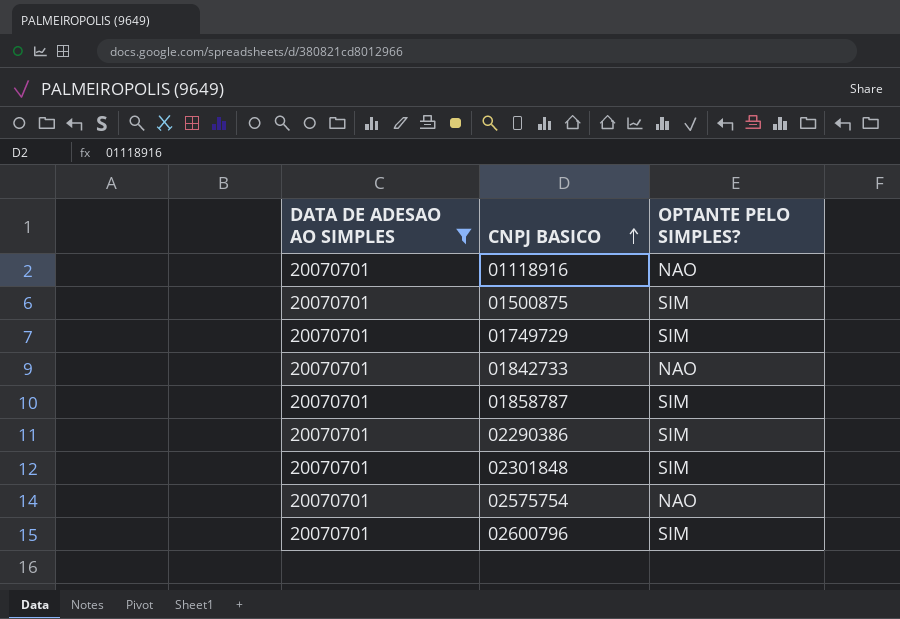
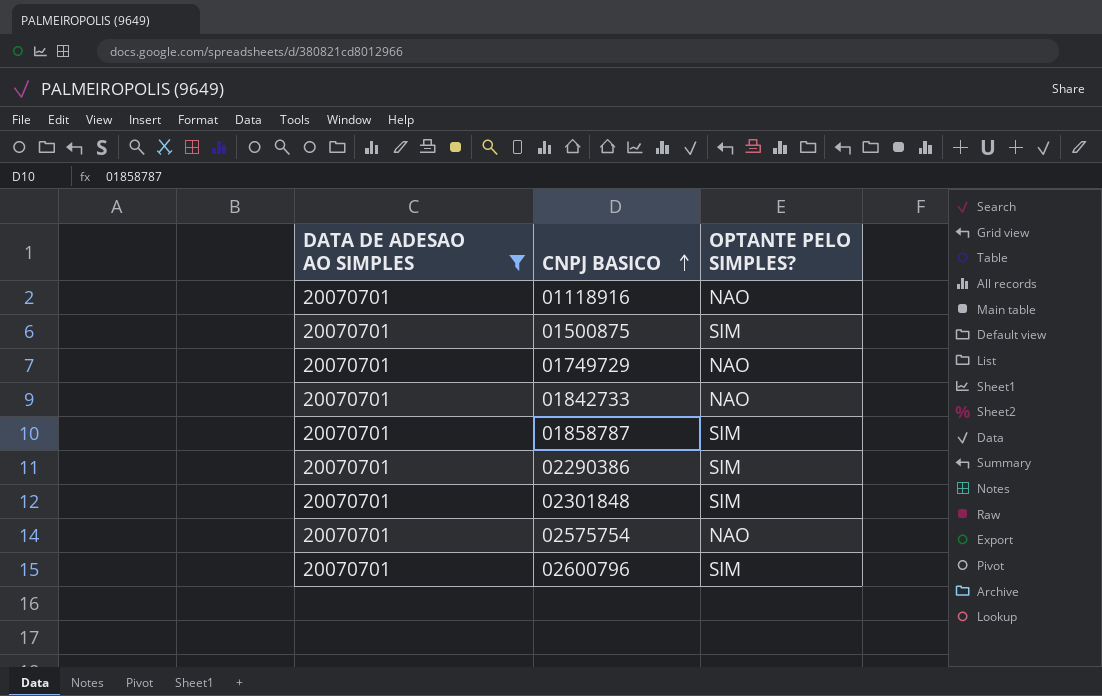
01749729 | OPTANTE PELO SIMPLES?: SIM -> NAO

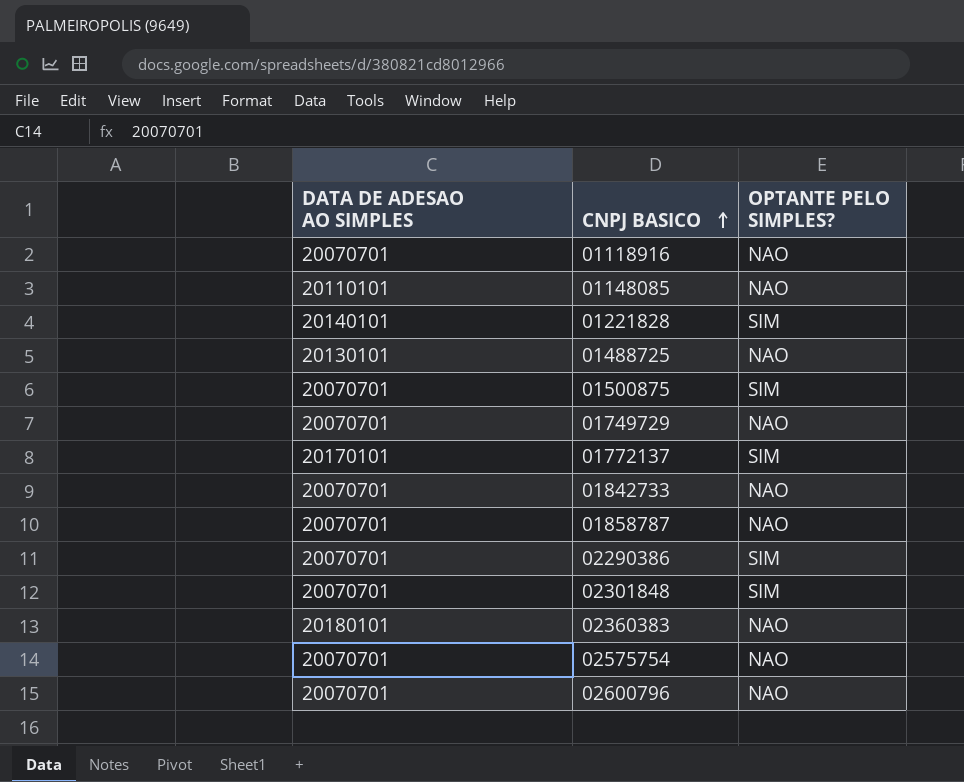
filter: DATA DE ADESAO AO SIMPLES = 20070701 -> none
01858787 | OPTANTE PELO SIMPLES?: SIM -> NAO
02600796 | OPTANTE PELO SIMPLES?: SIM -> NAO

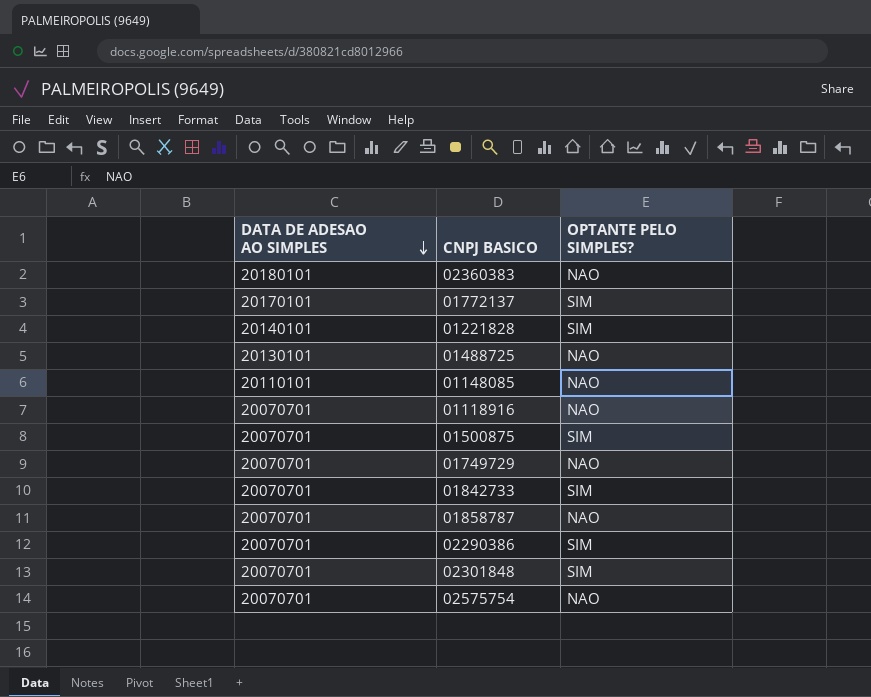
row order: CNPJ BASICO ascending -> DATA DE ADESAO AO SIMPLES descending
row 02600796: 20070701 | NAO -> none
01842733 | OPTANTE PELO SIMPLES?: NAO -> SIM

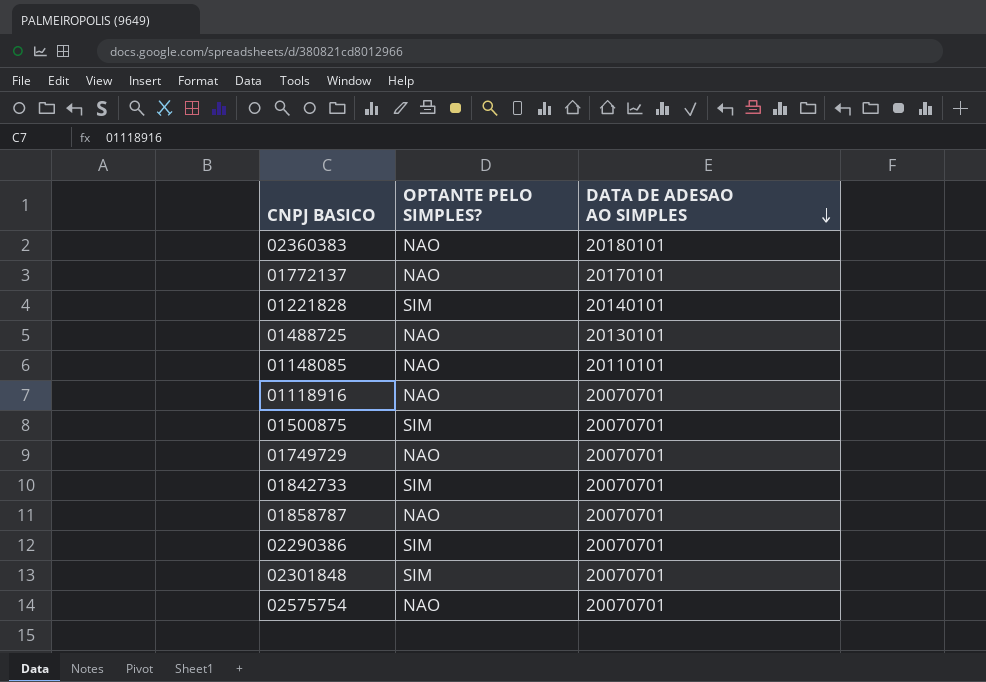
column DATA DE ADESAO AO SIMPLES | position: 1 -> 3
01772137 | OPTANTE PELO SIMPLES?: SIM -> NAO

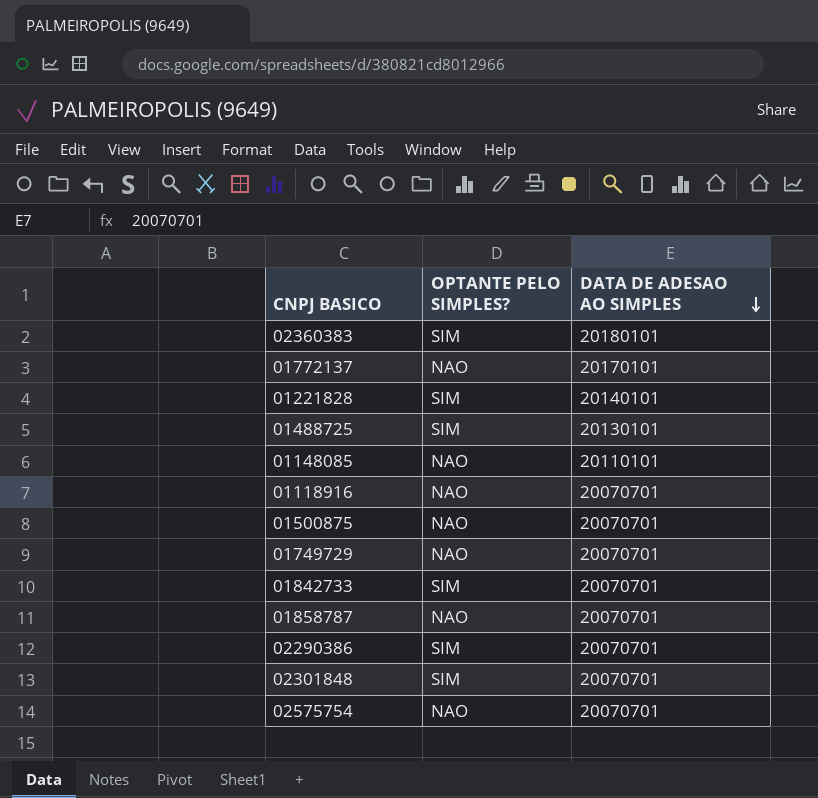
02360383 | OPTANTE PELO SIMPLES?: NAO -> SIM
01488725 | OPTANTE PELO SIMPLES?: NAO -> SIM
01500875 | OPTANTE PELO SIMPLES?: SIM -> NAO

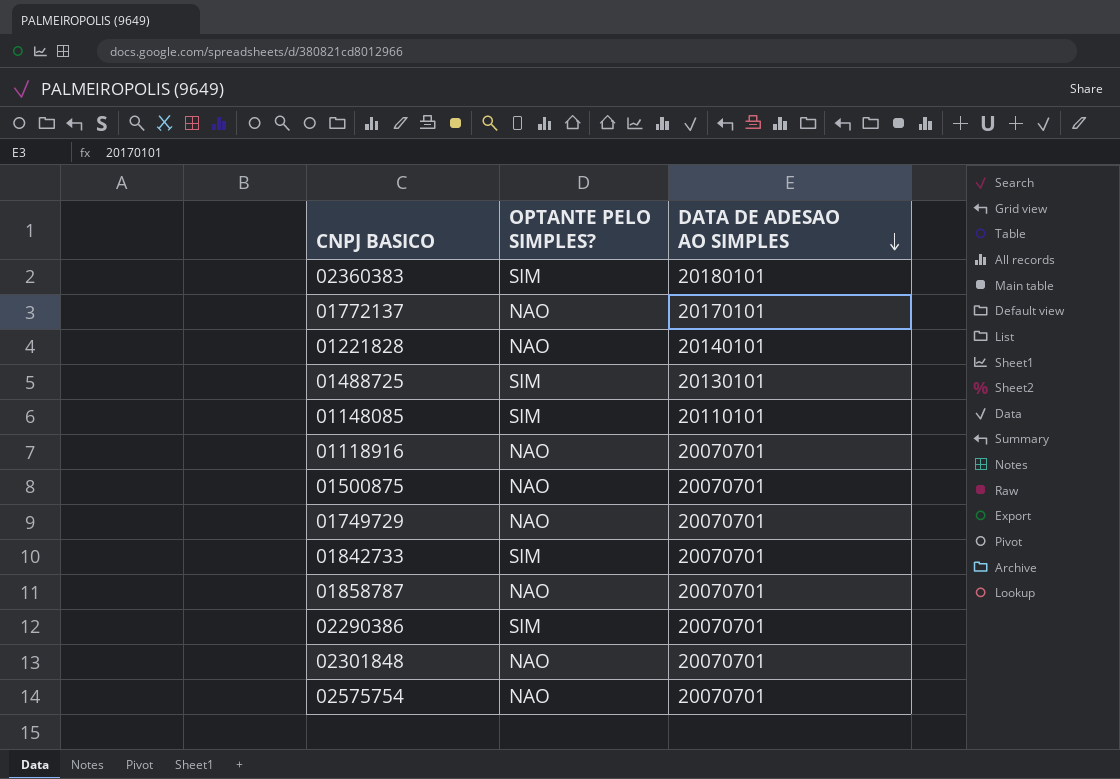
01221828 | OPTANTE PELO SIMPLES?: SIM -> NAO
01148085 | OPTANTE PELO SIMPLES?: NAO -> SIM
02301848 | OPTANTE PELO SIMPLES?: SIM -> NAO

